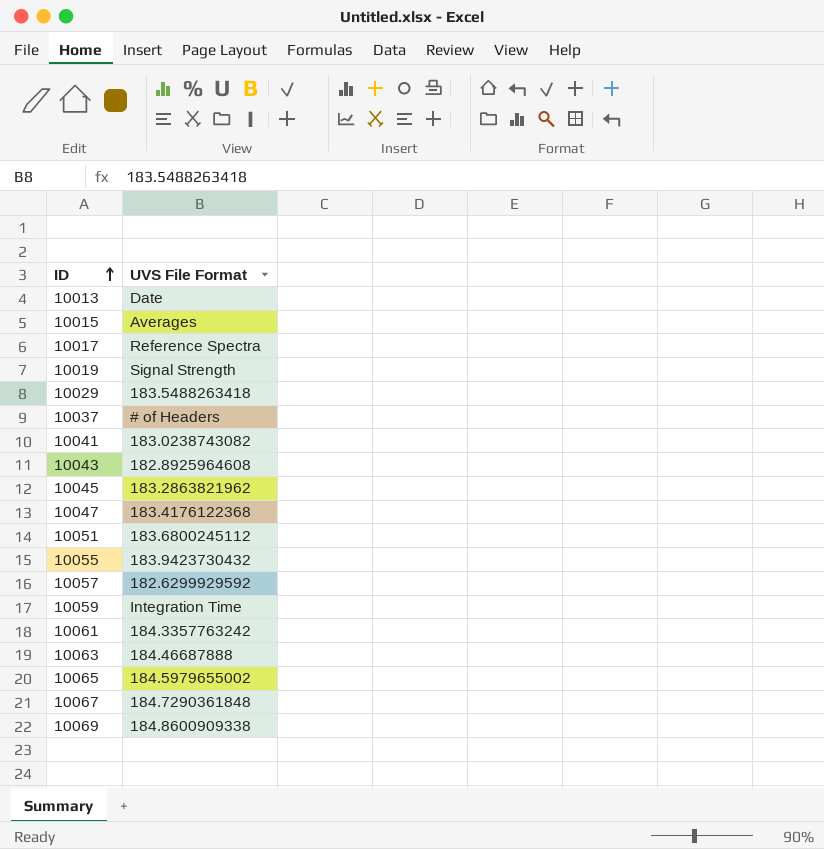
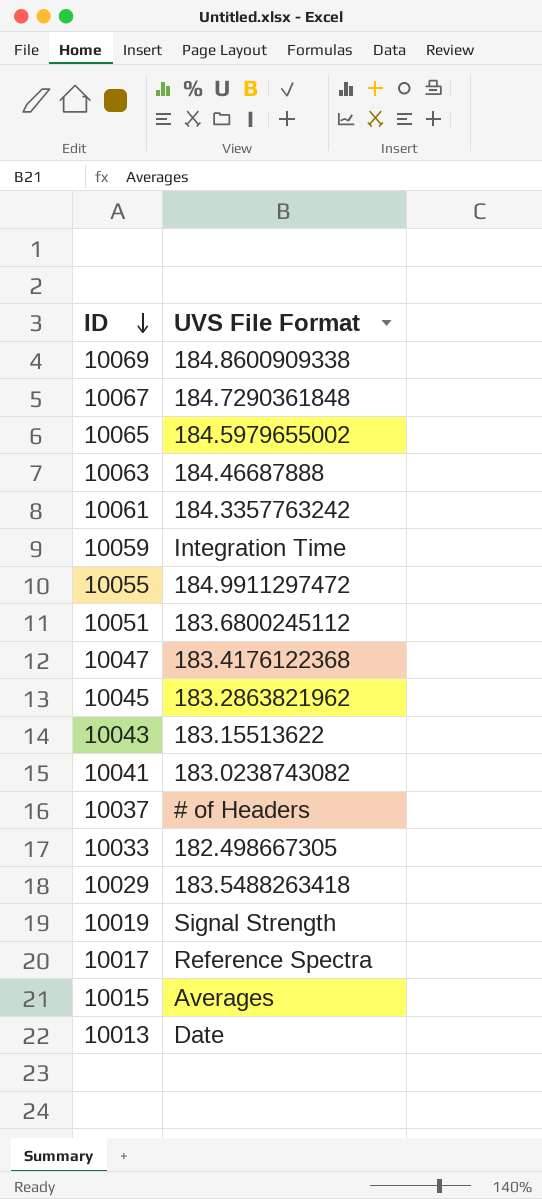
row order: ID ascending -> ID descending
row 10057: 182.6299929592 -> none
10055 | UVS File Format: 183.9423730432 -> 184.9911297472
10043 | UVS File Format: 182.8925964608 -> 183.15513622
row 10033: none -> 182.498667305

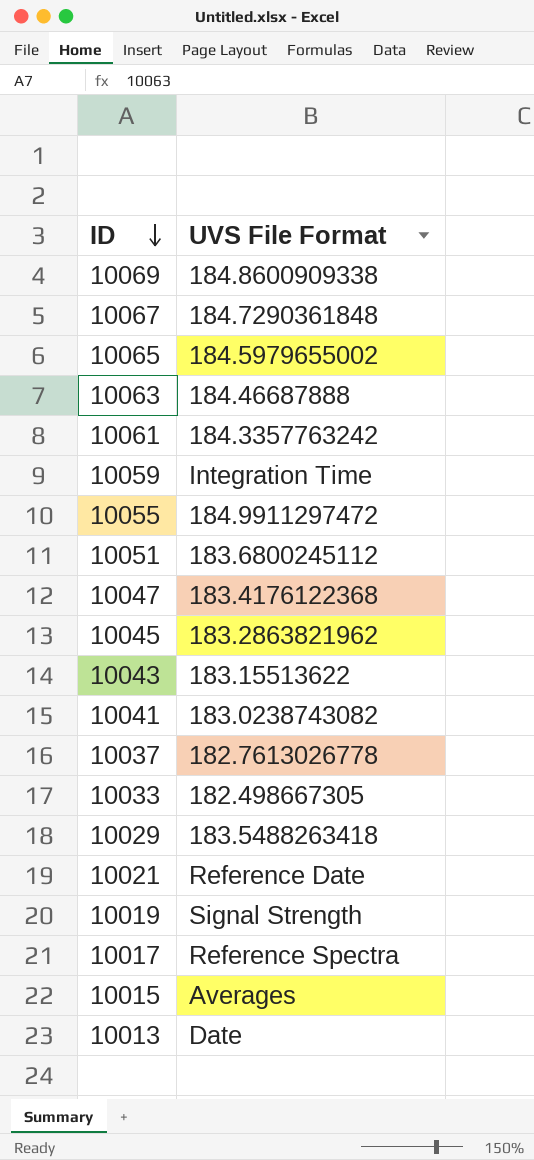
10037 | UVS File Format: # of Headers -> 182.7613026778
row 10021: none -> Reference Date

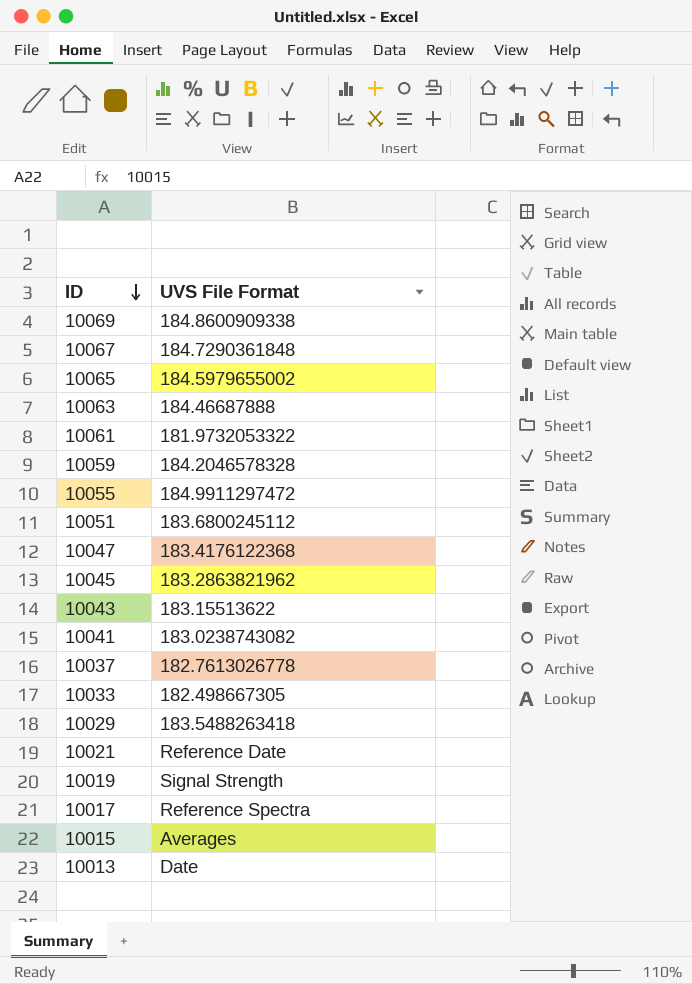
10061 | UVS File Format: 184.3357763242 -> 181.9732053322
10059 | UVS File Format: Integration Time -> 184.2046578328

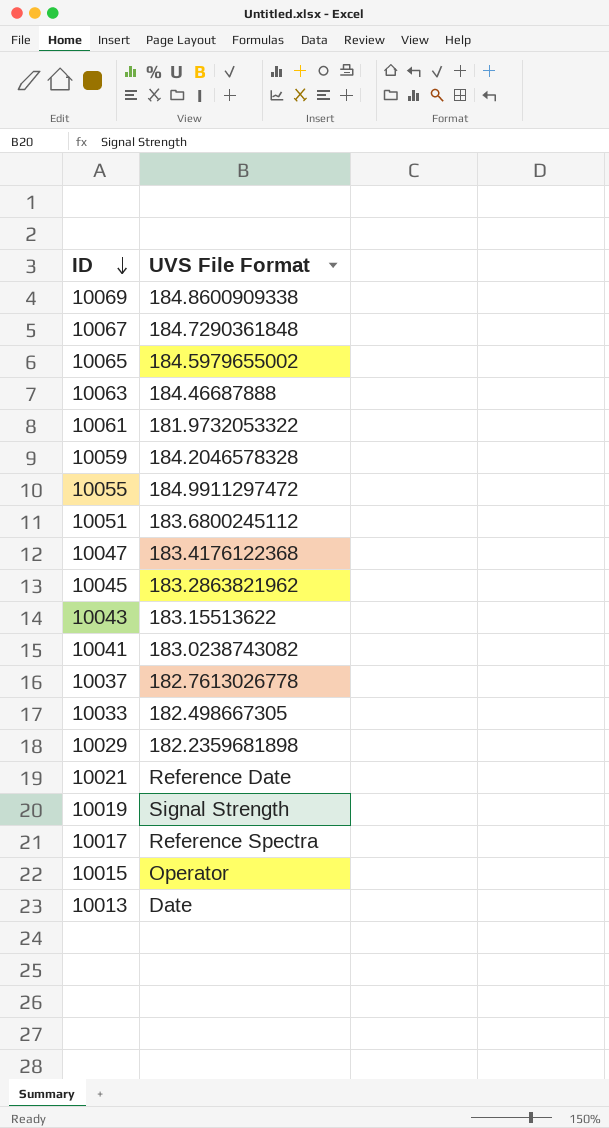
10029 | UVS File Format: 183.5488263418 -> 182.2359681898
10015 | UVS File Format: Averages -> Operator

